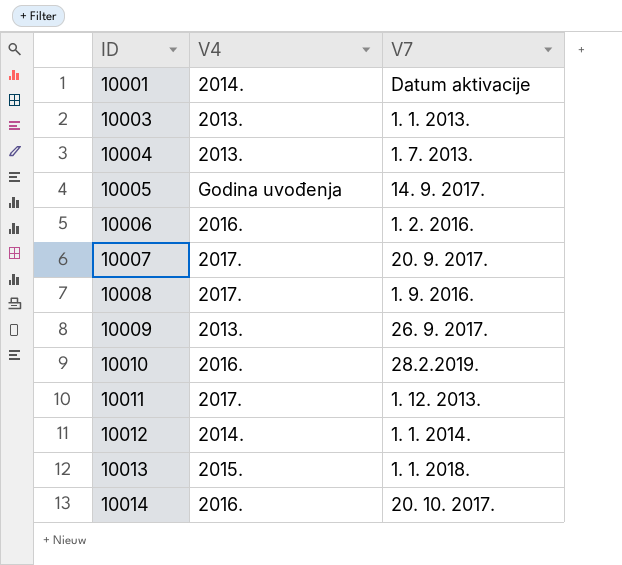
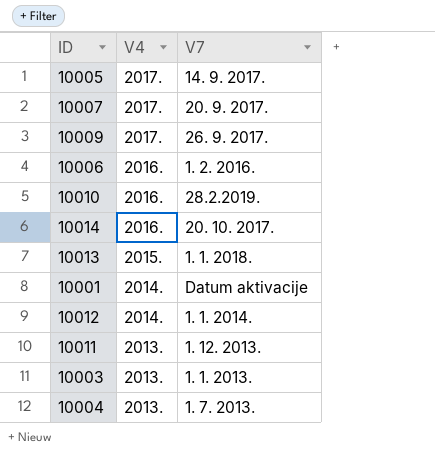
row order: ID ascending -> V4 descending
row 10008: 2017. | 1. 9. 2016. -> none
10005 | V4: Godina uvođenja -> 2017.
10009 | V4: 2013. -> 2017.
10011 | V4: 2017. -> 2013.

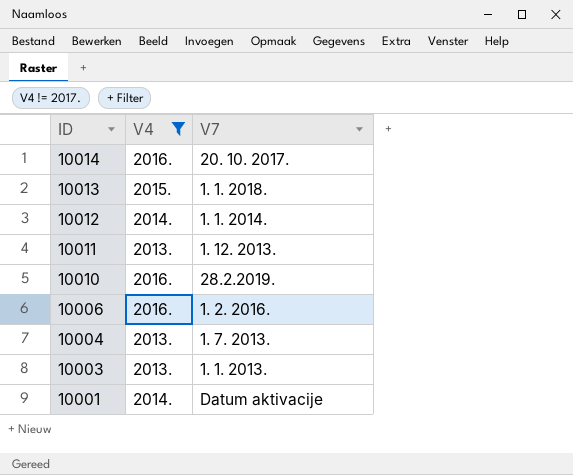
filter: none -> V4 != 2017.
row order: V4 descending -> ID descending

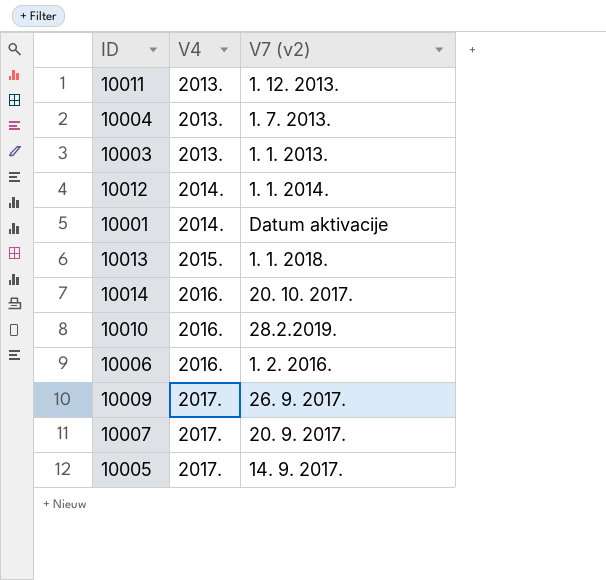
filter: V4 != 2017. -> none
row order: ID descending -> V4 ascending
column name: V7 -> V7 (v2)

